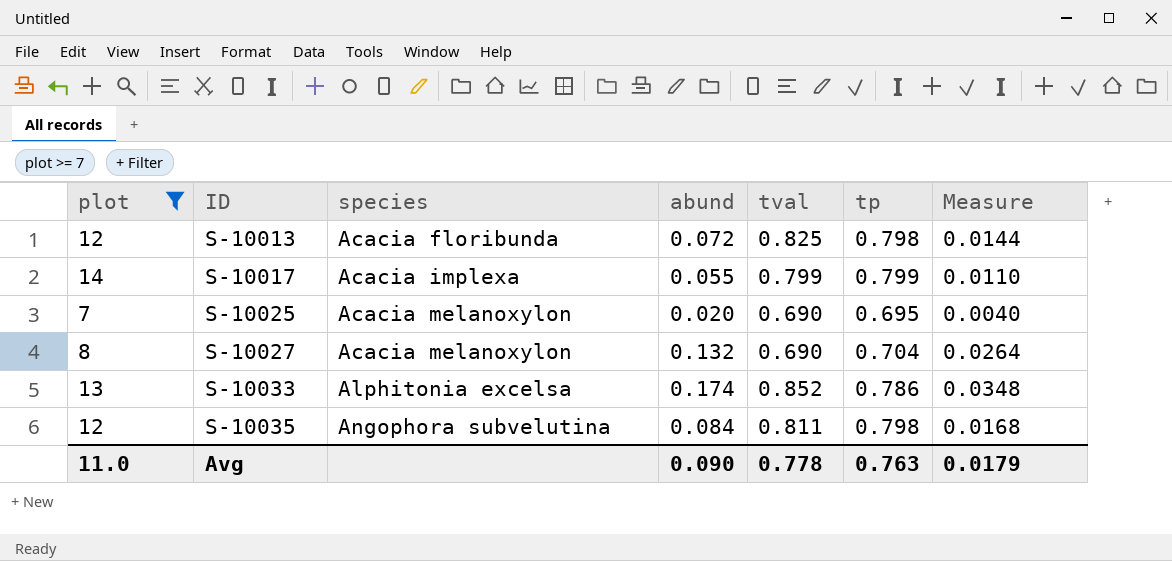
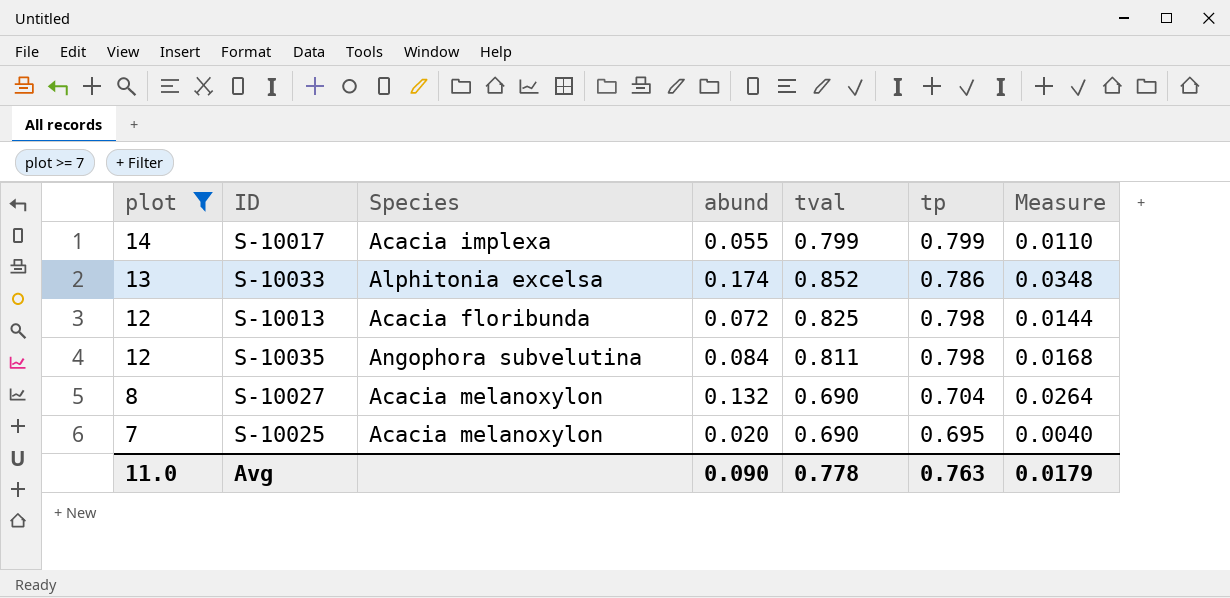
row order: ID ascending -> plot descending
column name: species -> Species

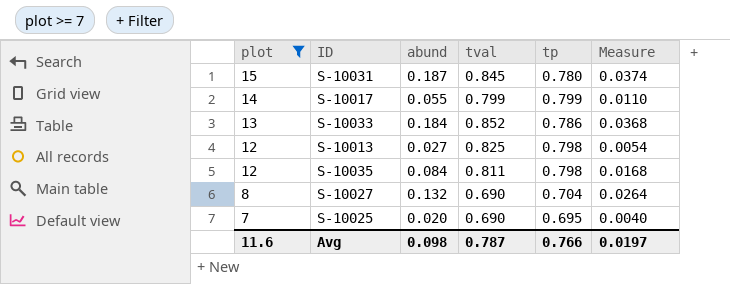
column Species | position: 3 -> none
row S-10031: none -> 15 | 0.187 | 0.845 | 0.780 | 0.0374
S-10033 | abund: 0.174 -> 0.184
S-10033 | Measure: 0.0348 -> 0.0368
S-10013 | abund: 0.072 -> 0.027
S-10013 | Measure: 0.0144 -> 0.0054
Avg | plot: 11.0 -> 11.6
Avg | abund: 0.090 -> 0.098
Avg | tval: 0.778 -> 0.787
Avg | tp: 0.763 -> 0.766
Avg | Measure: 0.0179 -> 0.0197

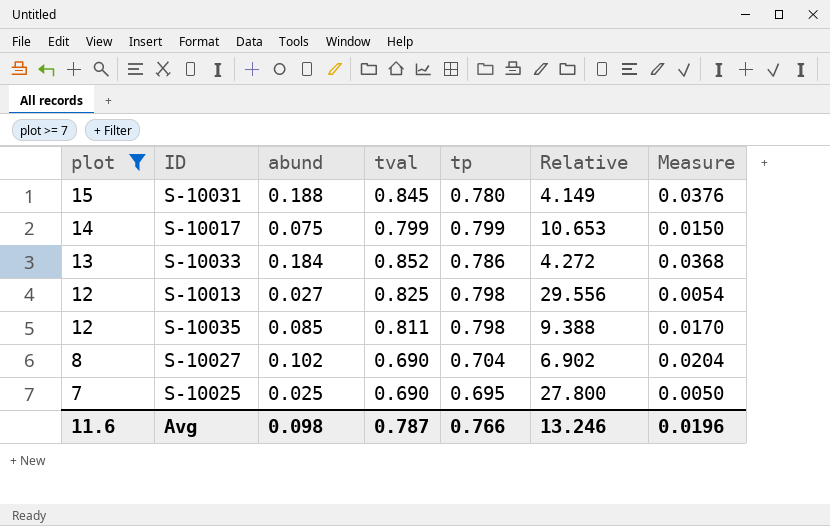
column Relative | formula: none -> [tp] / [abund]
S-10031 | abund: 0.187 -> 0.188
S-10031 | Measure: 0.0374 -> 0.0376
S-10017 | abund: 0.055 -> 0.075
S-10017 | Measure: 0.0110 -> 0.0150
S-10035 | abund: 0.084 -> 0.085
S-10035 | Measure: 0.0168 -> 0.0170
S-10027 | abund: 0.132 -> 0.102
S-10027 | Measure: 0.0264 -> 0.0204
S-10025 | abund: 0.020 -> 0.025
S-10025 | Measure: 0.0040 -> 0.0050
Avg | Measure: 0.0197 -> 0.0196

